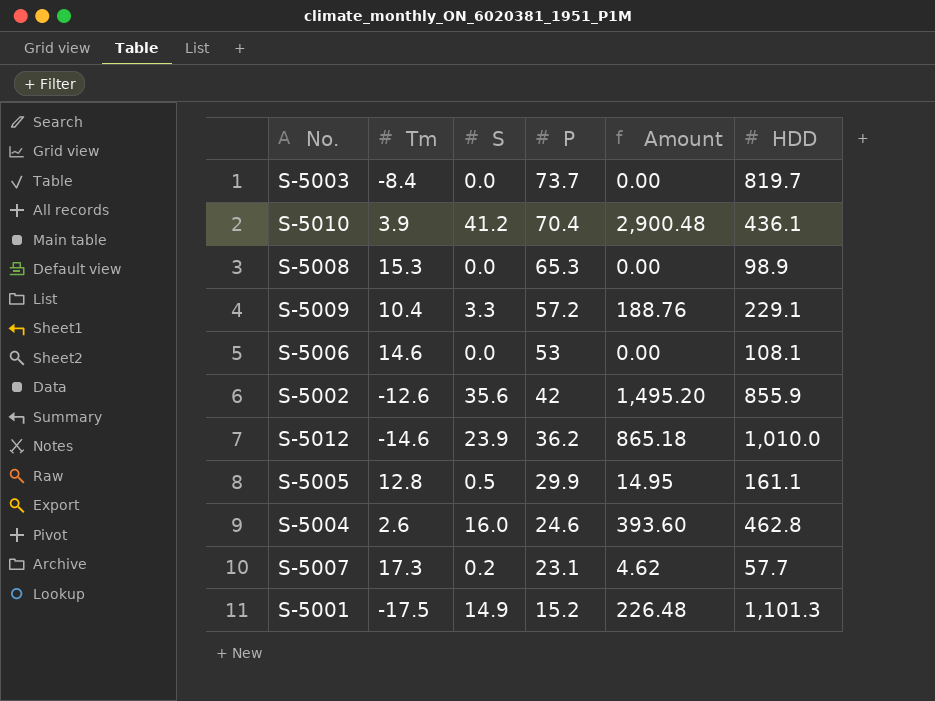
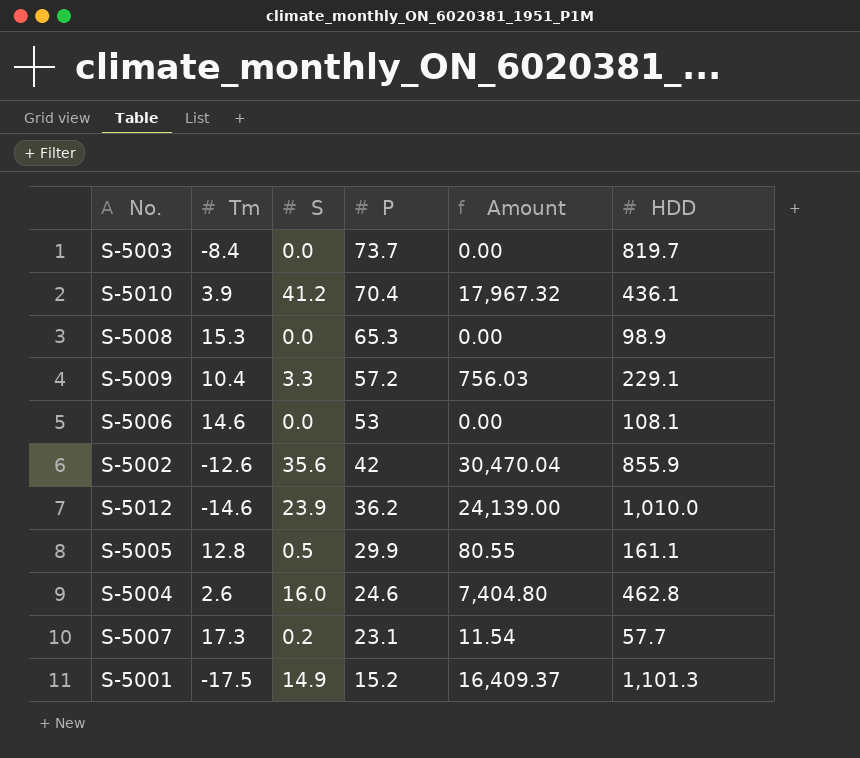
column Amount | formula: [S] * [P] -> [S] * [HDD]

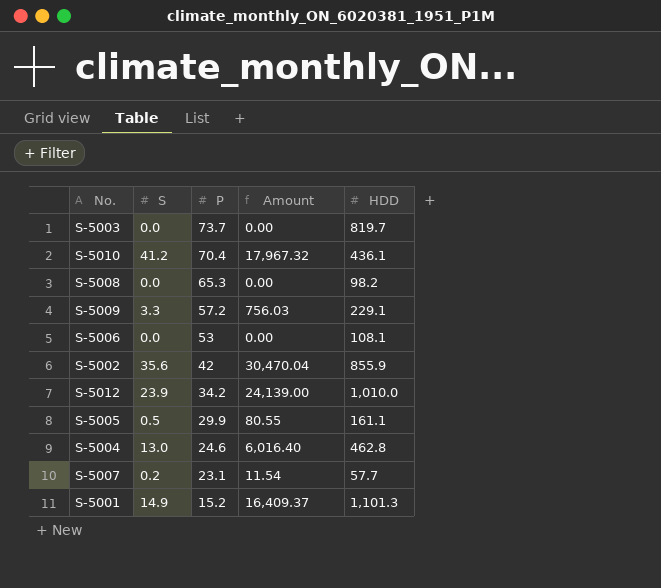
column Tm | position: 2 -> none
S-5008 | HDD: 98.9 -> 98.2
S-5012 | P: 36.2 -> 34.2
S-5004 | S: 16.0 -> 13.0
S-5004 | Amount: 7,404.80 -> 6,016.40

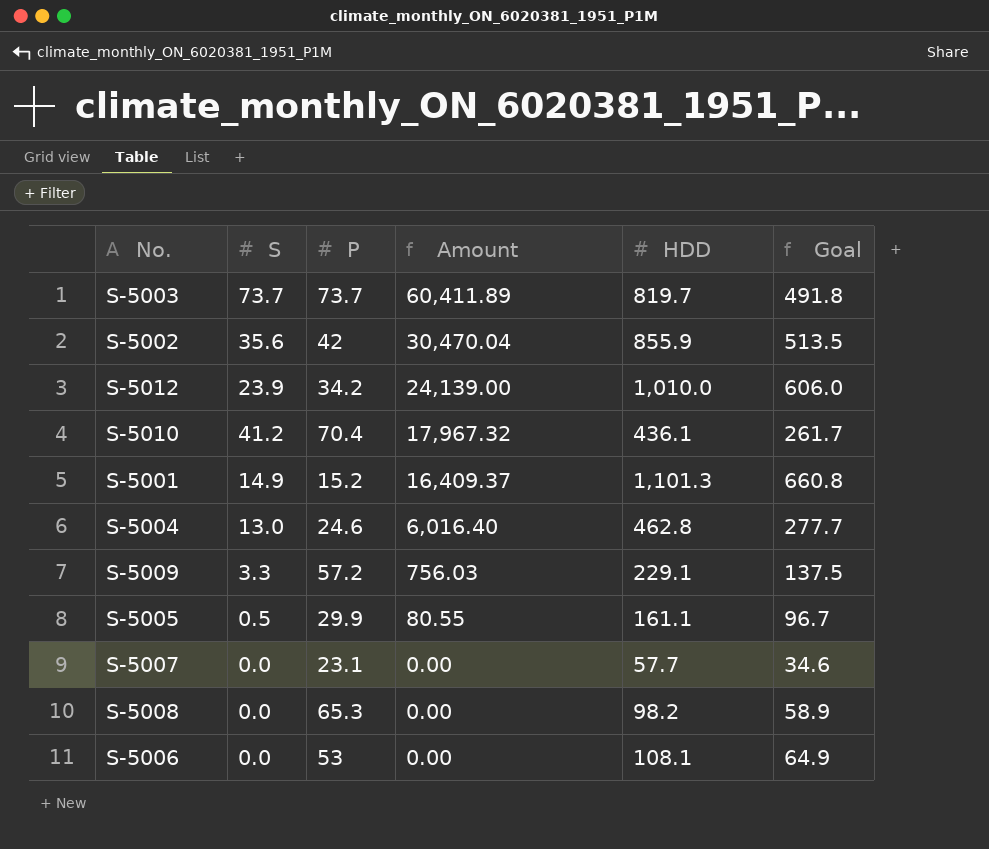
row order: P descending -> Amount descending
column Goal | formula: none -> [HDD] * 0.6
S-5003 | S: 0.0 -> 73.7
S-5003 | Amount: 0.00 -> 60,411.89
S-5007 | S: 0.2 -> 0.0
S-5007 | Amount: 11.54 -> 0.00

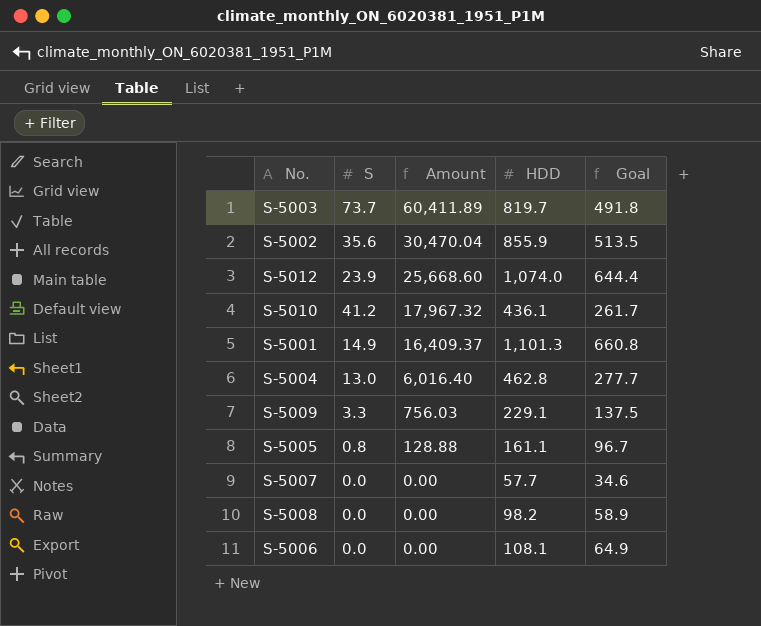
column P | position: 3 -> none
S-5012 | Amount: 24,139.00 -> 25,668.60
S-5012 | HDD: 1,010.0 -> 1,074.0
S-5012 | Goal: 606.0 -> 644.4
S-5005 | S: 0.5 -> 0.8
S-5005 | Amount: 80.55 -> 128.88

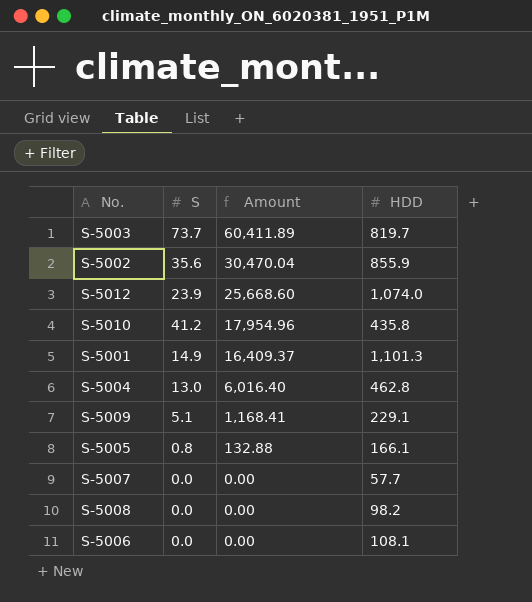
column Goal | formula: [HDD] * 0.6 -> none
S-5010 | Amount: 17,967.32 -> 17,954.96
S-5010 | HDD: 436.1 -> 435.8
S-5009 | S: 3.3 -> 5.1
S-5009 | Amount: 756.03 -> 1,168.41
S-5005 | Amount: 128.88 -> 132.88
S-5005 | HDD: 161.1 -> 166.1

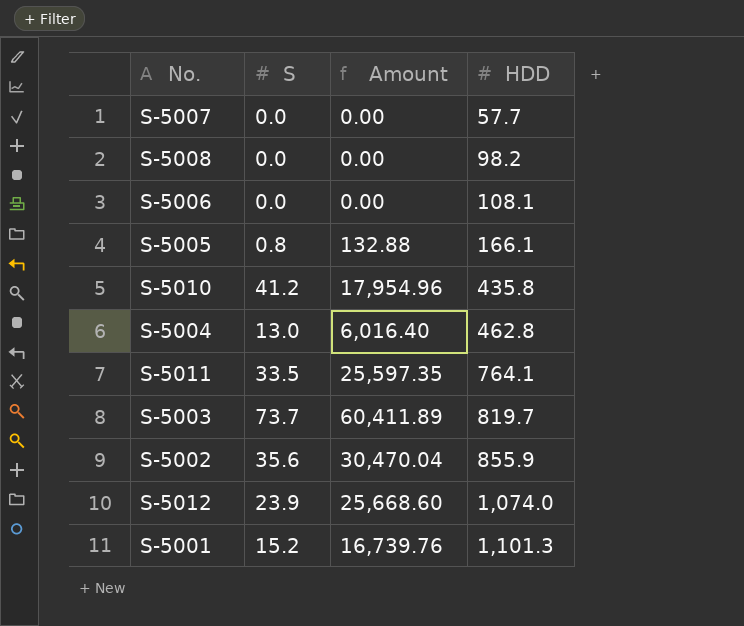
row order: Amount descending -> HDD ascending
row S-5009: 5.1 | 1,168.41 | 229.1 -> none
row S-5011: none -> 33.5 | 25,597.35 | 764.1
S-5001 | S: 14.9 -> 15.2
S-5001 | Amount: 16,409.37 -> 16,739.76

